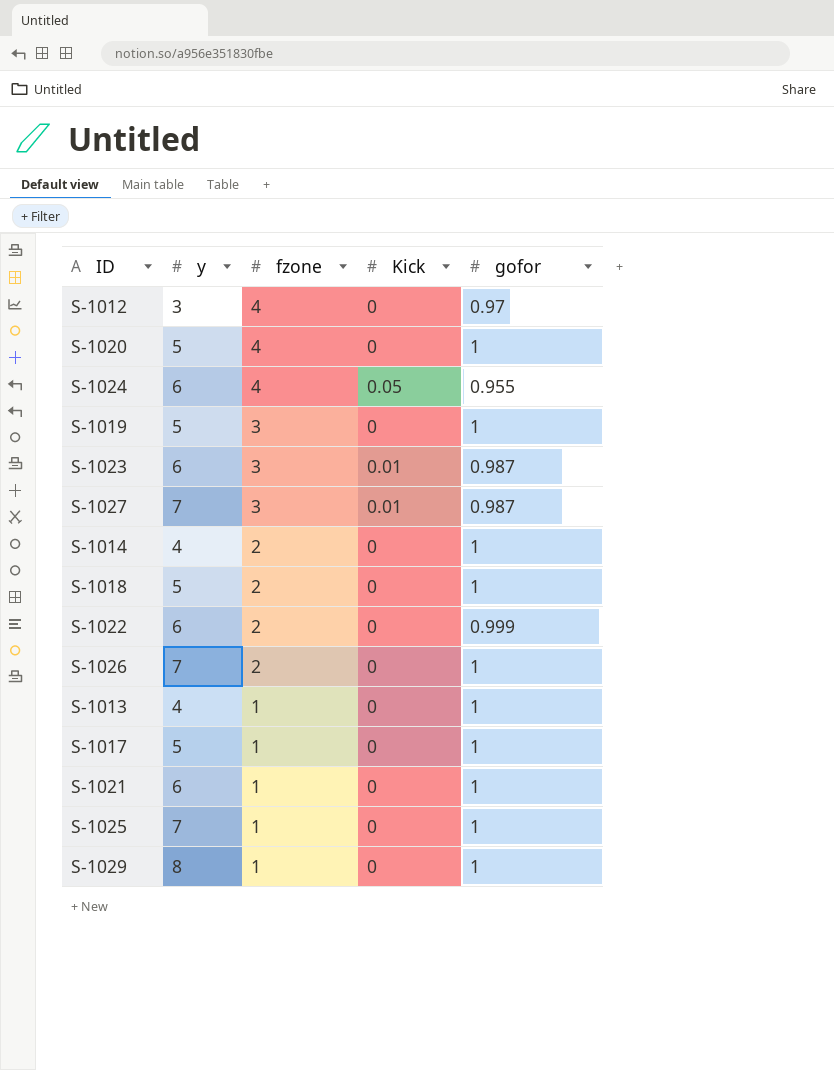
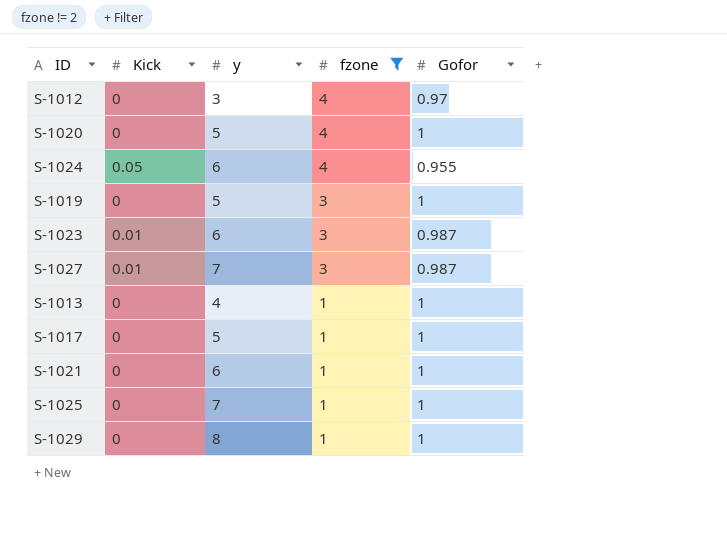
filter: none -> fzone != 2
column Kick | position: 4 -> 2
column name: gofor -> Gofor

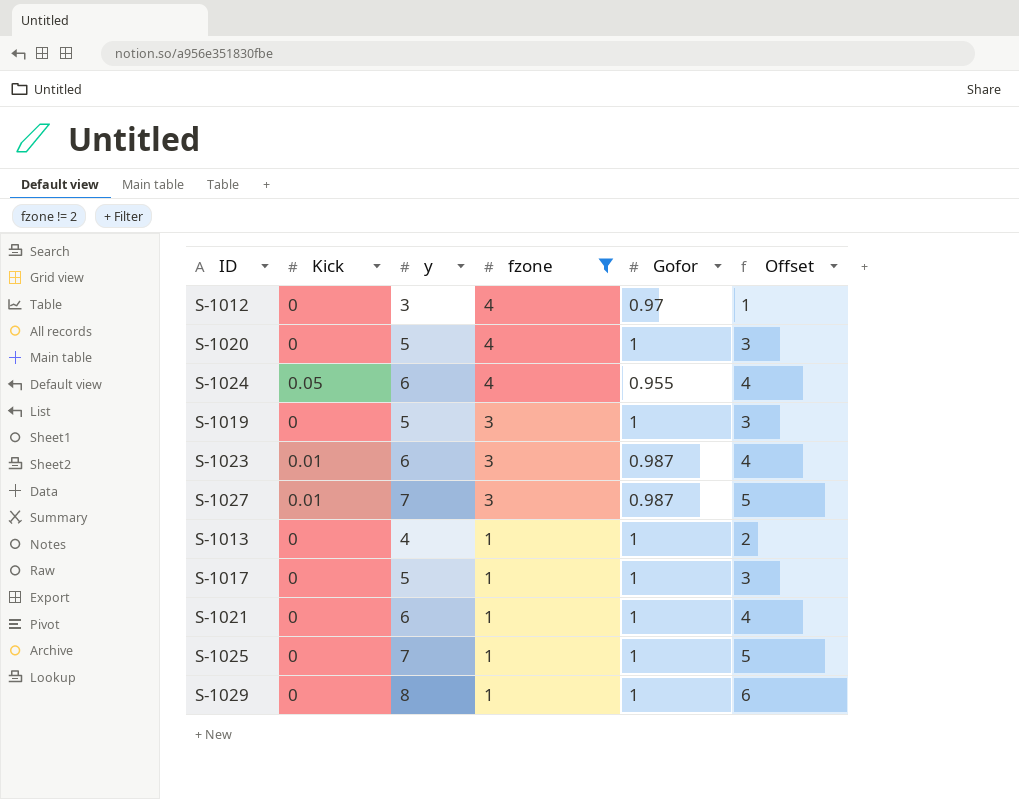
column Offset | formula: none -> [y] - 2

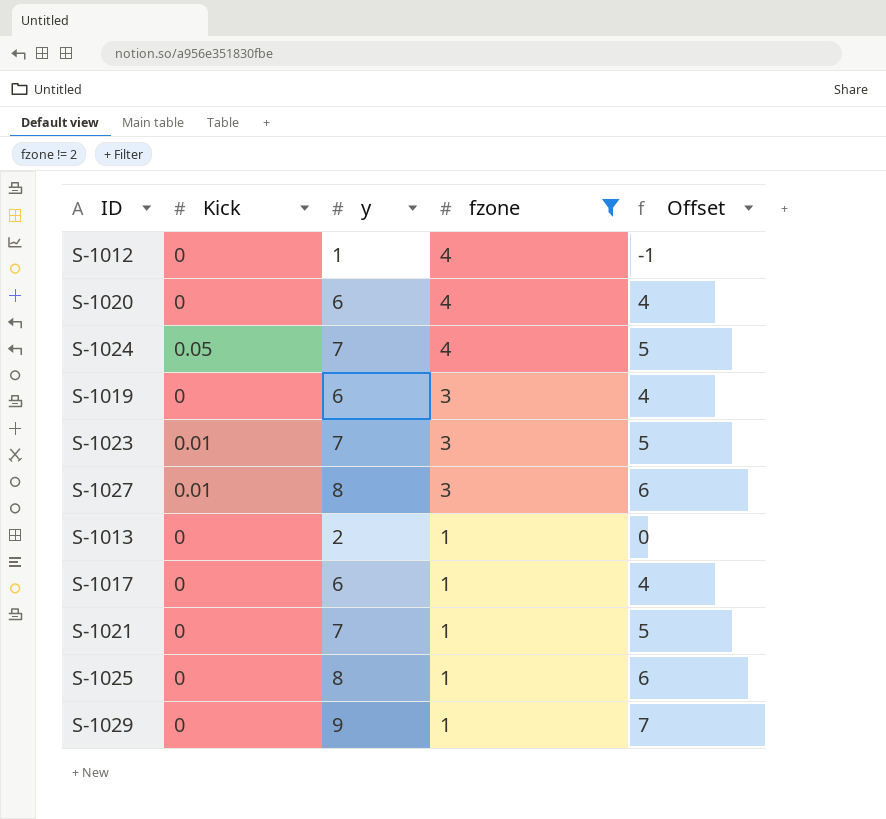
column Gofor | position: 5 -> none
S-1012 | y: 3 -> 1
S-1012 | Offset: 1 -> -1
S-1020 | y: 5 -> 6
S-1020 | Offset: 3 -> 4
S-1024 | y: 6 -> 7
S-1024 | Offset: 4 -> 5
S-1019 | y: 5 -> 6
S-1019 | Offset: 3 -> 4
S-1023 | y: 6 -> 7
S-1023 | Offset: 4 -> 5
S-1027 | y: 7 -> 8
S-1027 | Offset: 5 -> 6
S-1013 | y: 4 -> 2
S-1013 | Offset: 2 -> 0
S-1017 | y: 5 -> 6
S-1017 | Offset: 3 -> 4
S-1021 | y: 6 -> 7
S-1021 | Offset: 4 -> 5
S-1025 | y: 7 -> 8
S-1025 | Offset: 5 -> 6
S-1029 | y: 8 -> 9
S-1029 | Offset: 6 -> 7

